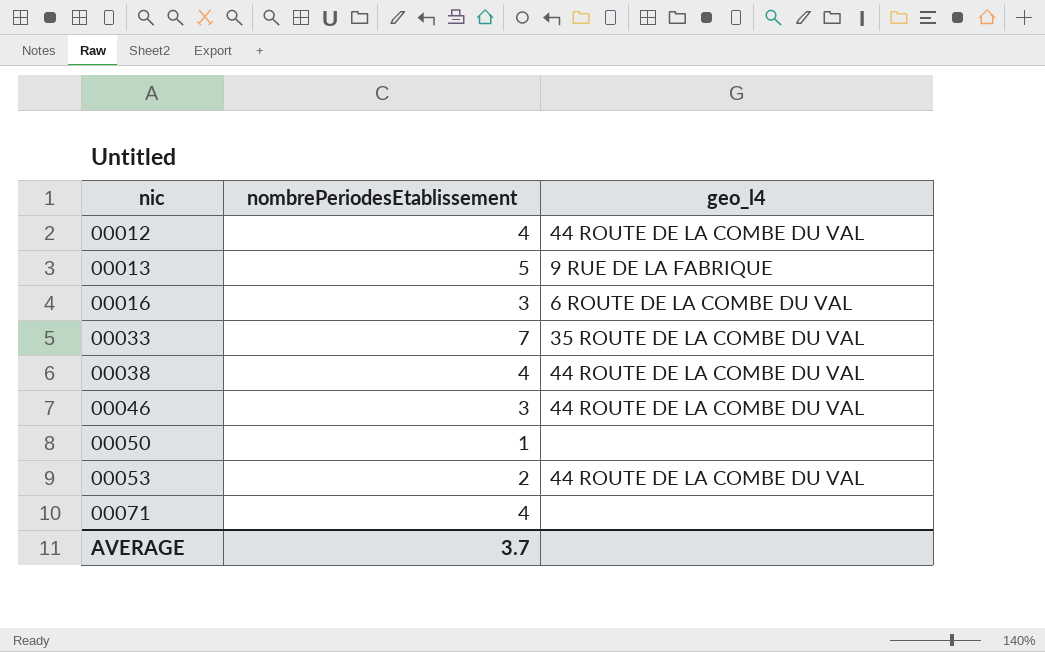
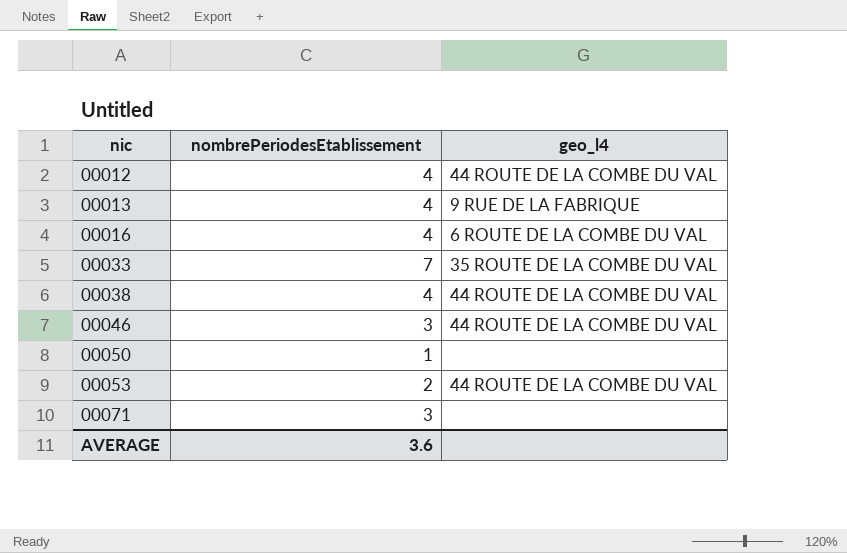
00013 | nombrePeriodesEtablissement: 5 -> 4
00016 | nombrePeriodesEtablissement: 3 -> 4
00071 | nombrePeriodesEtablissement: 4 -> 3
AVERAGE | nombrePeriodesEtablissement: 3.7 -> 3.6

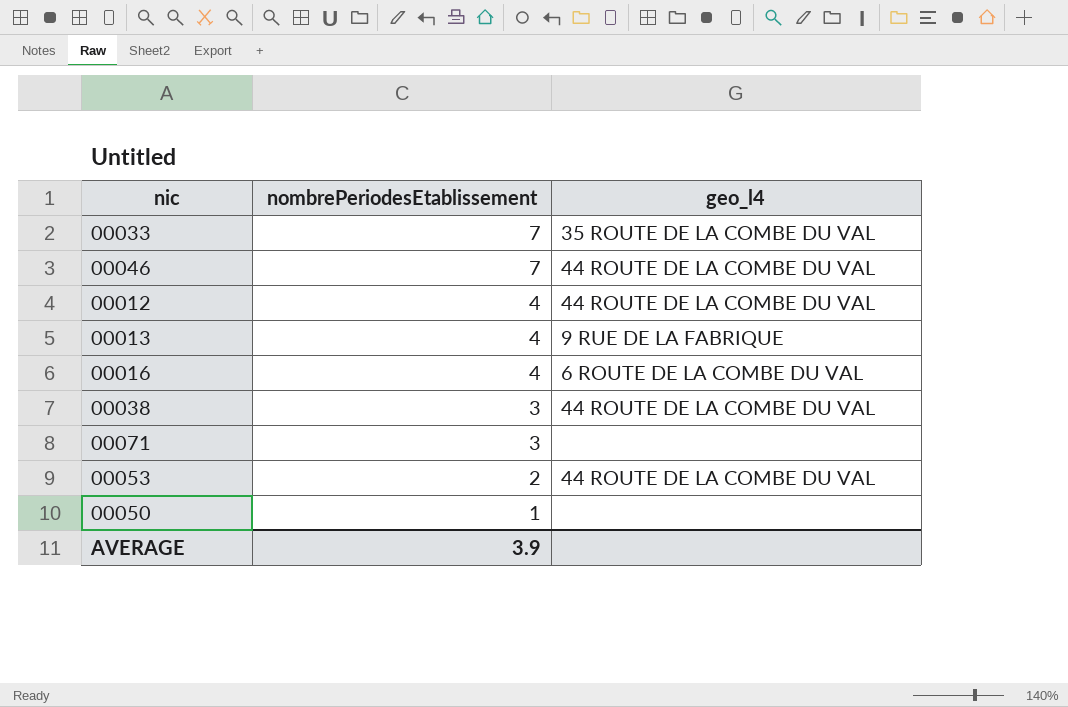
row order: nic ascending -> nombrePeriodesEtablissement descending
00046 | nombrePeriodesEtablissement: 3 -> 7
00038 | nombrePeriodesEtablissement: 4 -> 3
AVERAGE | nombrePeriodesEtablissement: 3.6 -> 3.9

